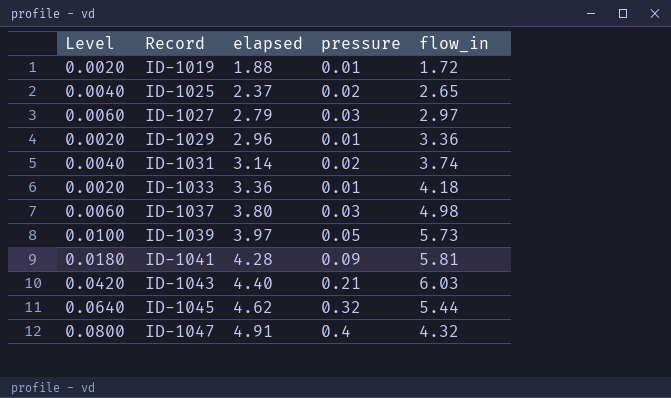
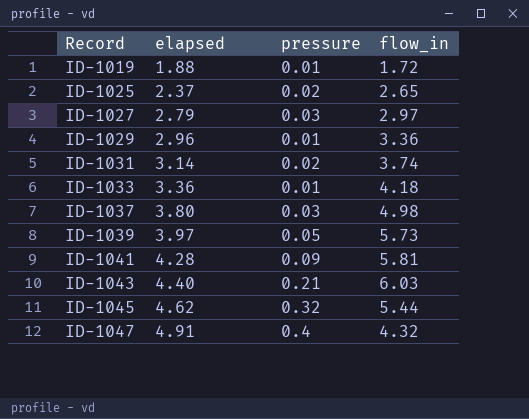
column Level | formula: [pressure] * 0.2 -> none

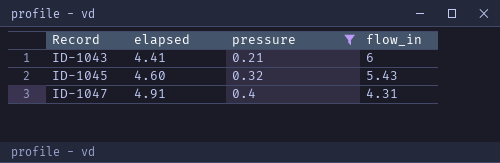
filter: none -> pressure >= 0.21
ID-1043 | elapsed: 4.40 -> 4.41
ID-1043 | flow_in: 6.03 -> 6
ID-1045 | elapsed: 4.62 -> 4.60
ID-1045 | flow_in: 5.44 -> 5.43
ID-1047 | flow_in: 4.32 -> 4.31

